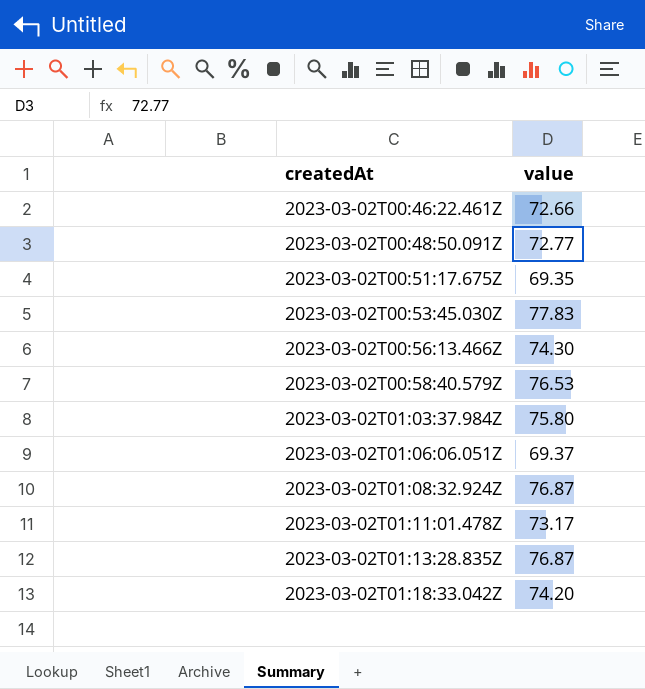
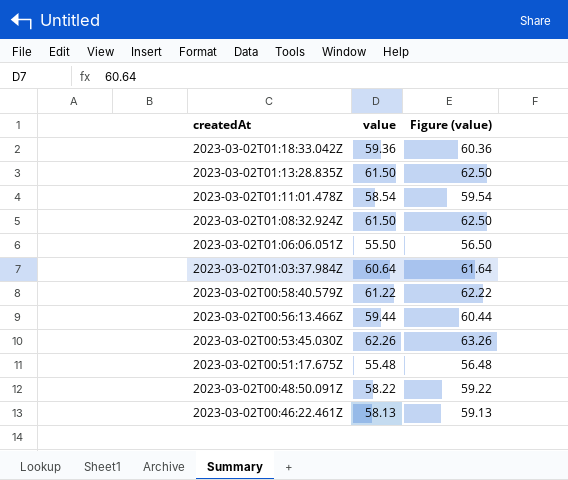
row order: createdAt ascending -> createdAt descending
column Figure (value) | formula: none -> [value] + 1
2023-03-02T01:18:33.042Z | value: 74.20 -> 59.36
2023-03-02T01:13:28.835Z | value: 76.87 -> 61.50
2023-03-02T01:11:01.478Z | value: 73.17 -> 58.54
2023-03-02T01:08:32.924Z | value: 76.87 -> 61.50
2023-03-02T01:06:06.051Z | value: 69.37 -> 55.50
2023-03-02T01:03:37.984Z | value: 75.80 -> 60.64
2023-03-02T00:58:40.579Z | value: 76.53 -> 61.22
2023-03-02T00:56:13.466Z | value: 74.30 -> 59.44
2023-03-02T00:53:45.030Z | value: 77.83 -> 62.26
2023-03-02T00:51:17.675Z | value: 69.35 -> 55.48
2023-03-02T00:48:50.091Z | value: 72.77 -> 58.22
2023-03-02T00:46:22.461Z | value: 72.66 -> 58.13

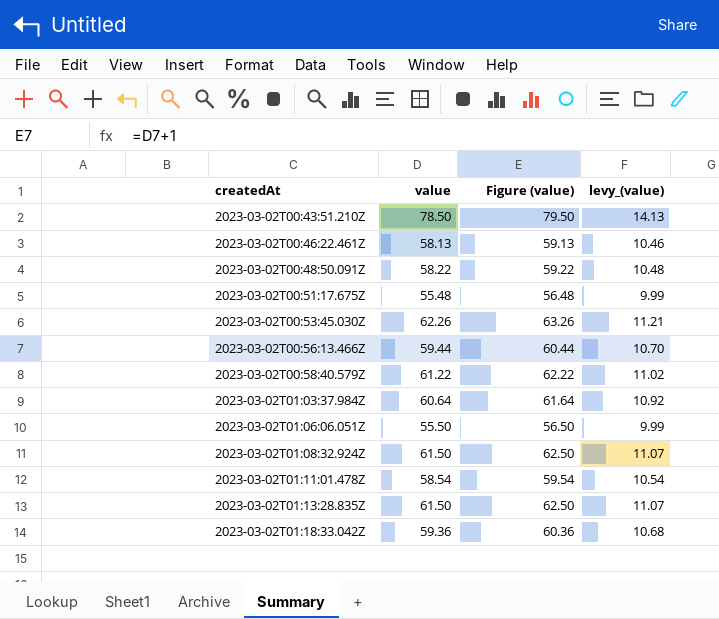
row order: createdAt descending -> createdAt ascending
column levy_(value) | formula: none -> [value] * 0.18
row 2023-03-02T00:43:51.210Z: none -> 78.50 | 79.50 | 14.13

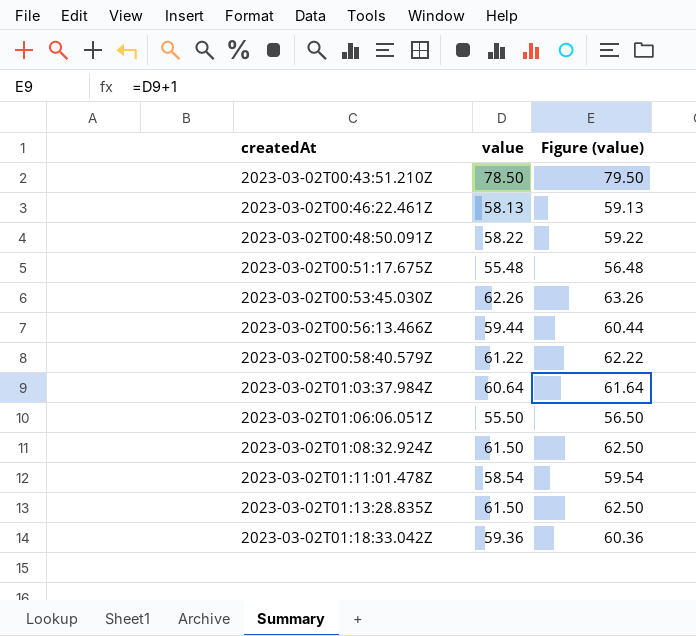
column levy_(value) | formula: [value] * 0.18 -> none

